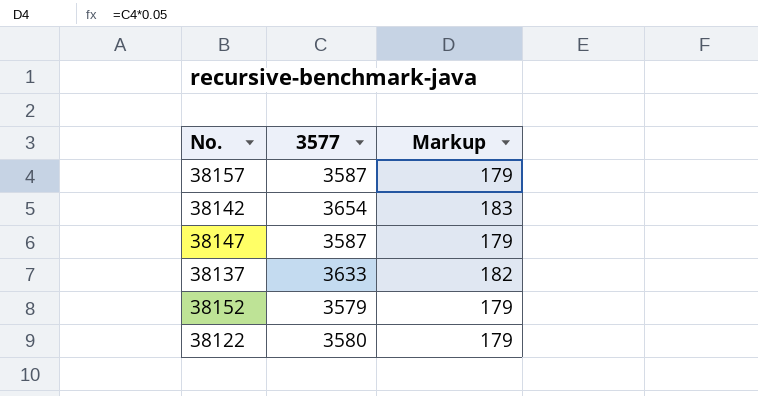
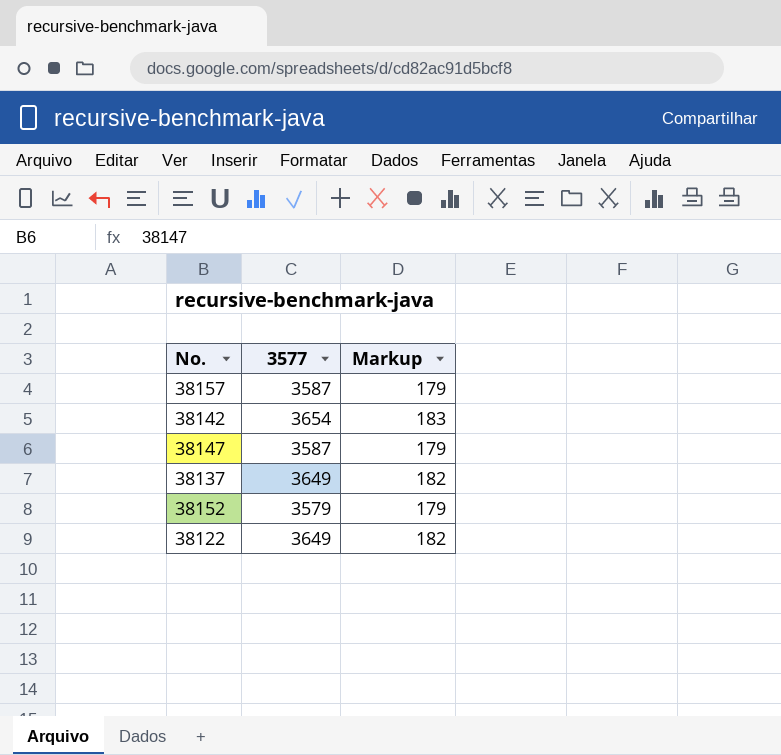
38137 | 3577: 3633 -> 3649
38122 | 3577: 3580 -> 3649
38122 | Markup: 179 -> 182

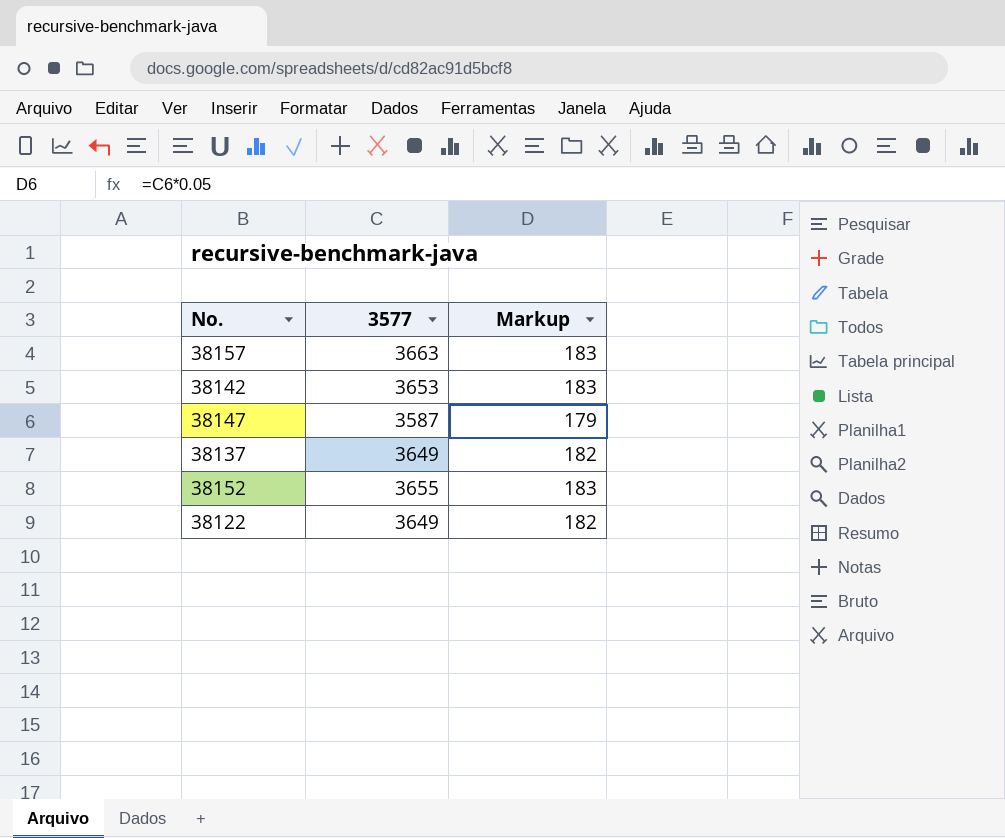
38157 | 3577: 3587 -> 3663
38157 | Markup: 179 -> 183
38142 | 3577: 3654 -> 3653
38152 | 3577: 3579 -> 3655
38152 | Markup: 179 -> 183

